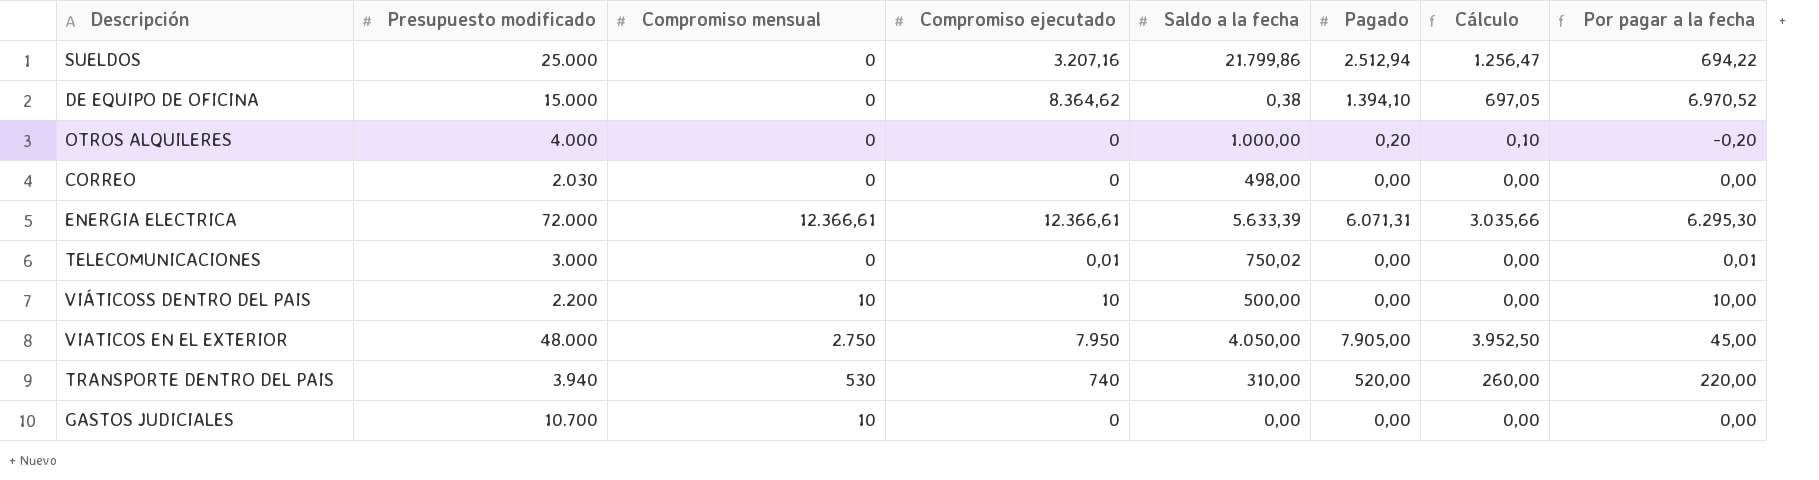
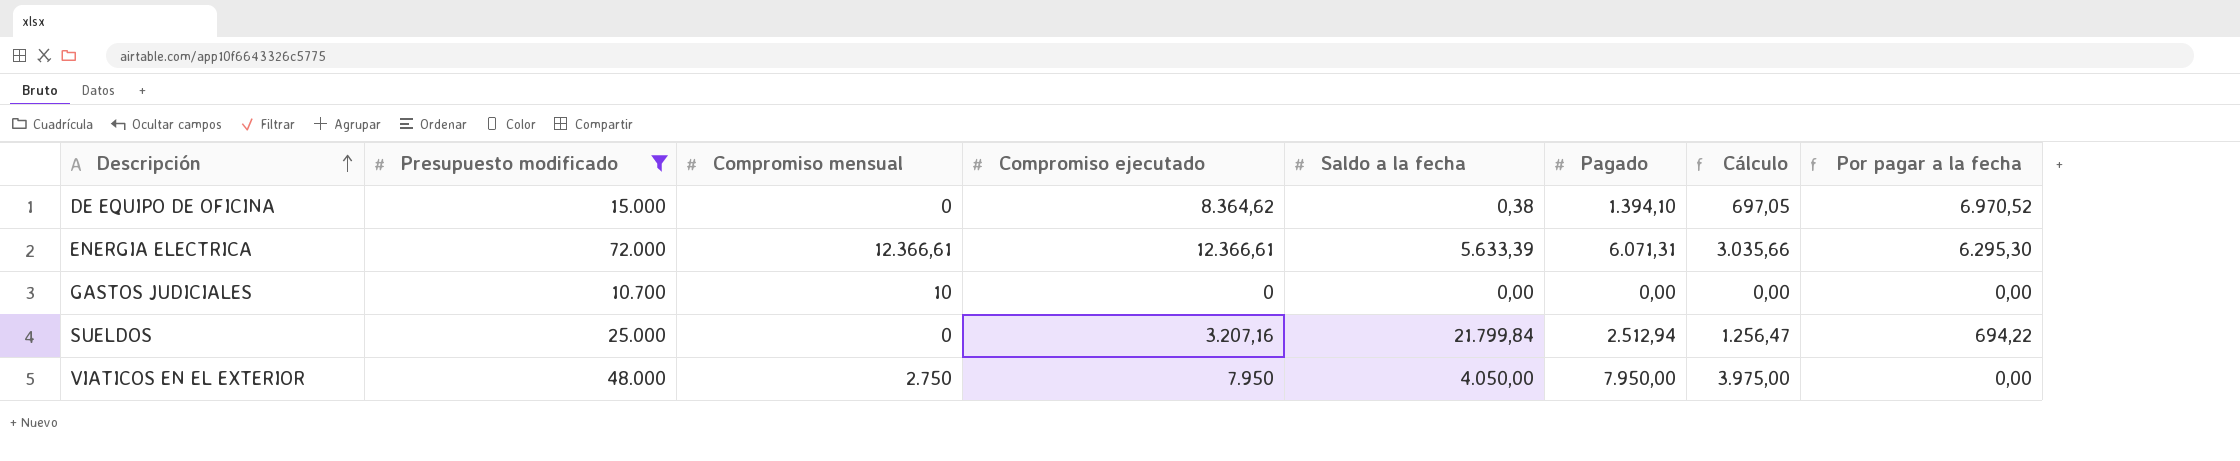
filter: none -> Presupuesto modificado >= 10.700
row order: none -> Descripción ascending
SUELDOS | Saldo a la fecha: 21.799,86 -> 21.799,84
VIATICOS EN EL EXTERIOR | Pagado: 7.905,00 -> 7.950,00
VIATICOS EN EL EXTERIOR | Cálculo: 3.952,50 -> 3.975,00
VIATICOS EN EL EXTERIOR | Por pagar a la fecha: 45,00 -> 0,00

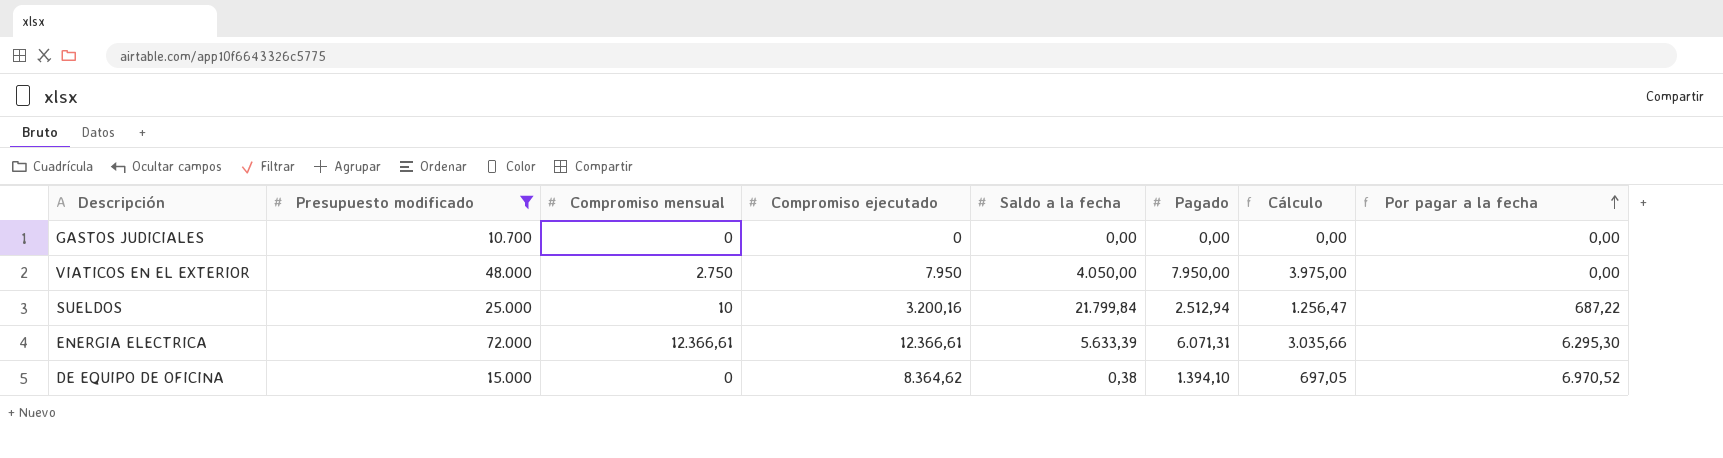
row order: Descripción ascending -> Por pagar a la fecha ascending
GASTOS JUDICIALES | Compromiso mensual: 10 -> 0
SUELDOS | Compromiso mensual: 0 -> 10
SUELDOS | Compromiso ejecutado: 3.207,16 -> 3.200,16
SUELDOS | Por pagar a la fecha: 694,22 -> 687,22

